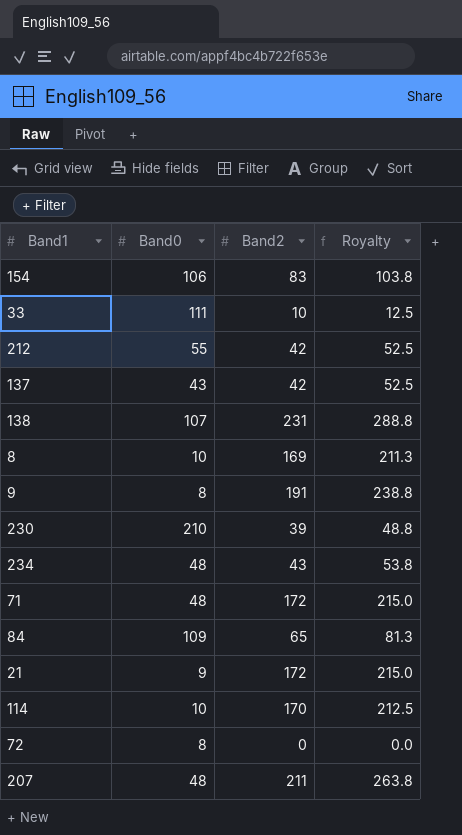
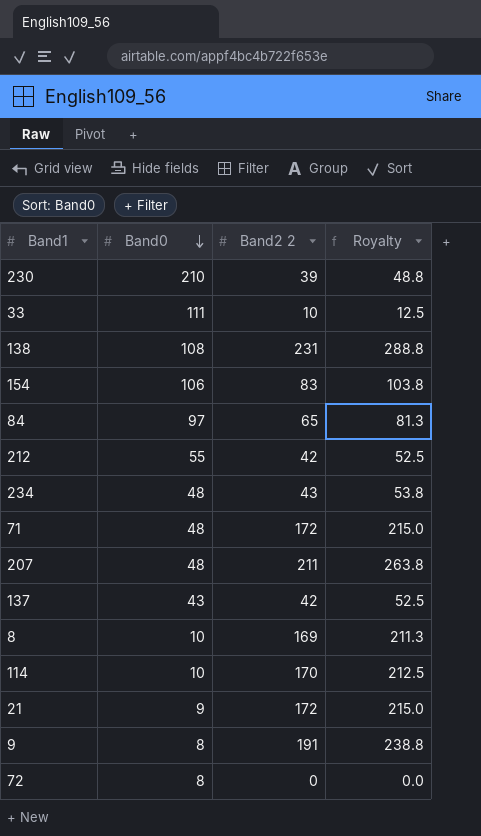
row order: none -> Band0 descending
column name: Band2 -> Band2 2
138 | Band0: 107 -> 108
84 | Band0: 109 -> 97

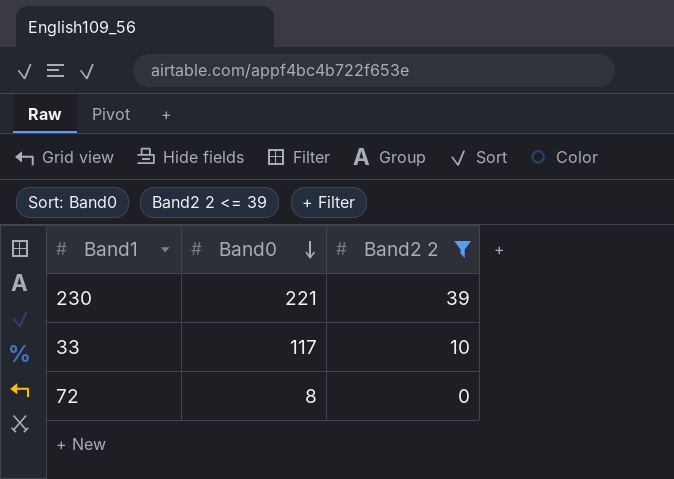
filter: none -> Band2 2 <= 39
column Royalty | formula: [Band2 2] * 1.25 -> none
230 | Band0: 210 -> 221
33 | Band0: 111 -> 117

